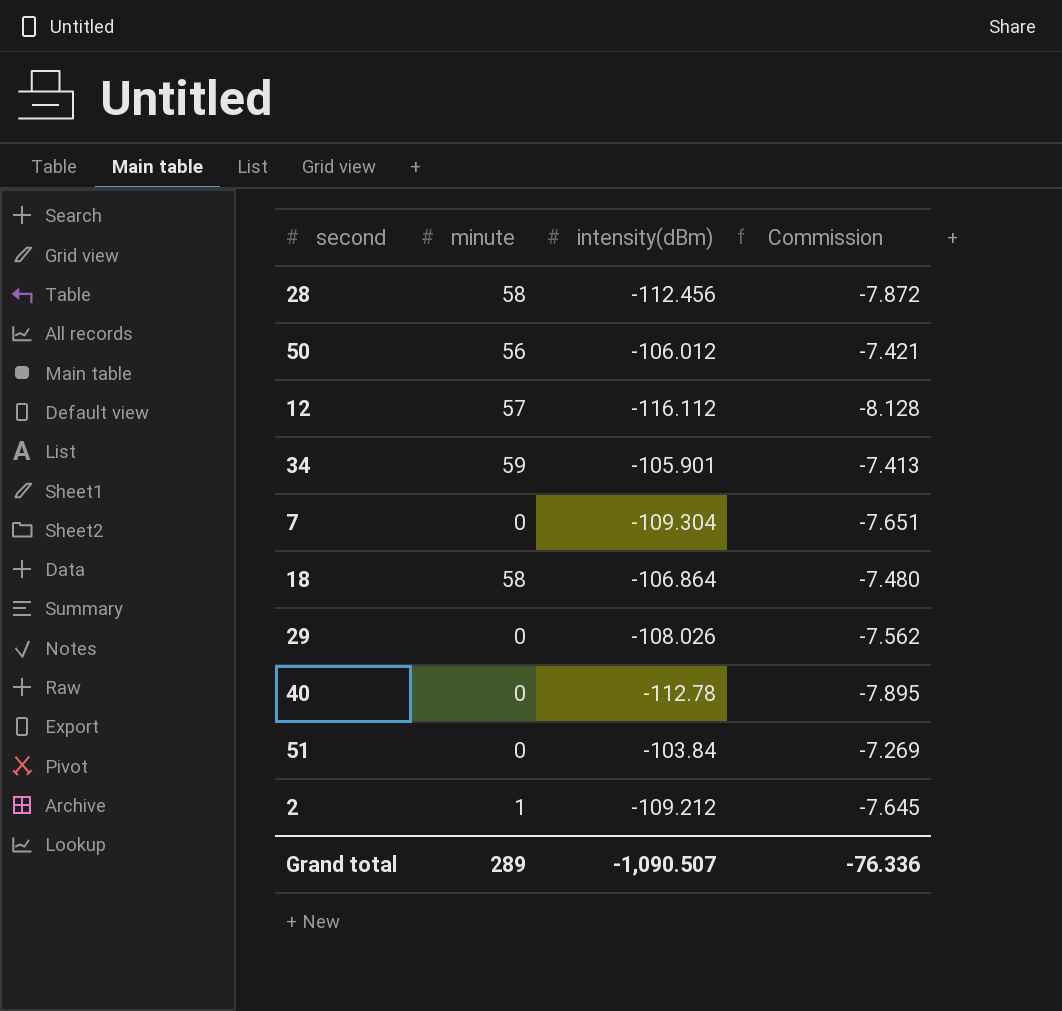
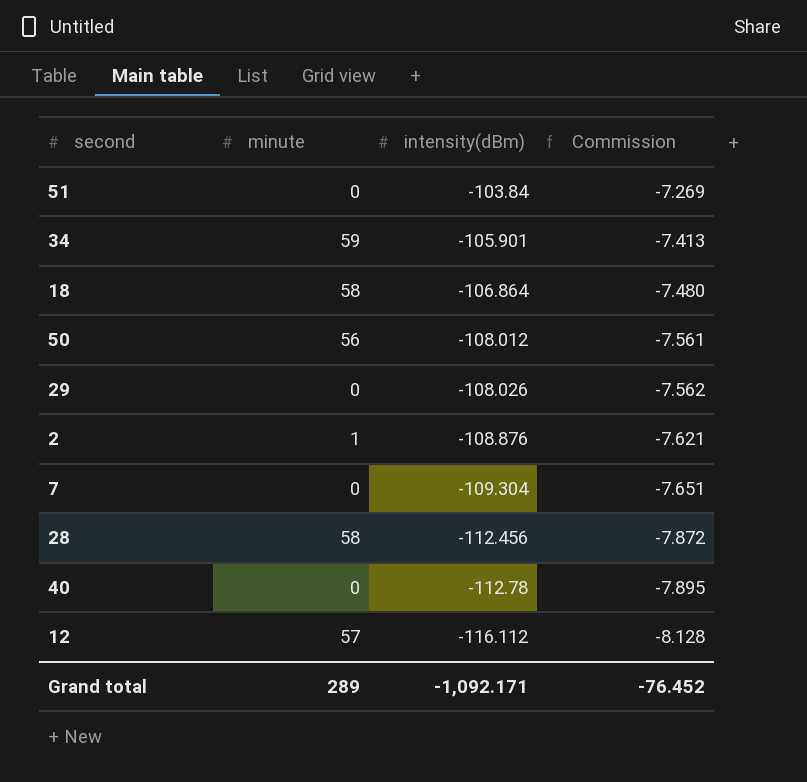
row order: none -> intensity(dBm) descending
50 | intensity(dBm): -106.012 -> -108.012
50 | Commission: -7.421 -> -7.561
2 | intensity(dBm): -109.212 -> -108.876
2 | Commission: -7.645 -> -7.621
Grand total | intensity(dBm): -1,090.507 -> -1,092.171
Grand total | Commission: -76.336 -> -76.452

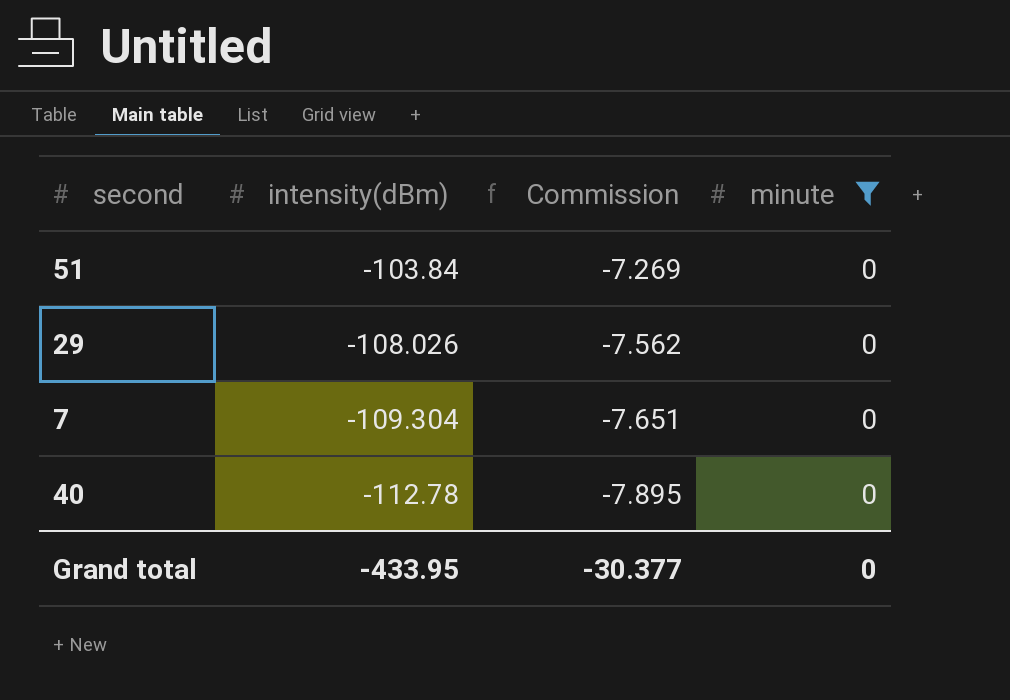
filter: none -> minute = 0
column minute | position: 2 -> 4
Grand total | intensity(dBm): -1,092.171 -> -433.95
Grand total | Commission: -76.452 -> -30.377
Grand total | minute: 289 -> 0

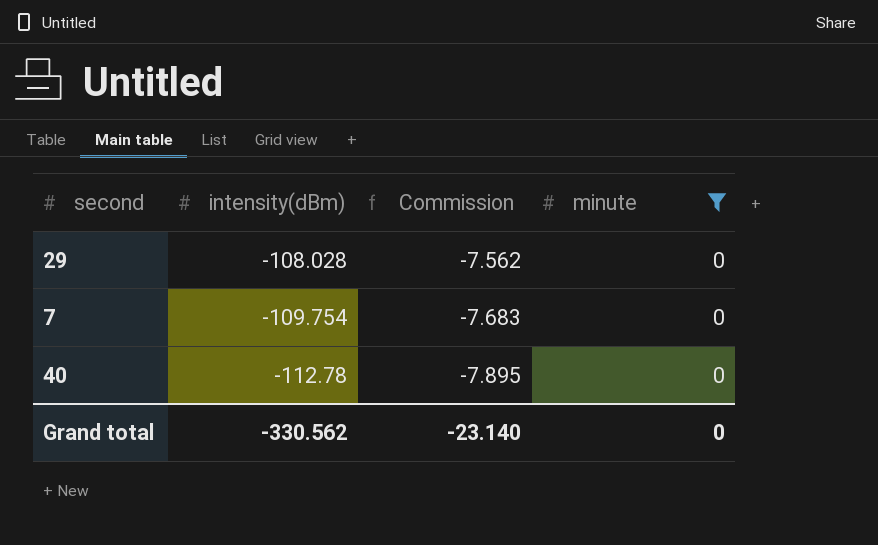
row 51: -103.84 | -7.269 | 0 -> none
29 | intensity(dBm): -108.026 -> -108.028
7 | intensity(dBm): -109.304 -> -109.754
7 | Commission: -7.651 -> -7.683
Grand total | intensity(dBm): -433.95 -> -330.562
Grand total | Commission: -30.377 -> -23.140

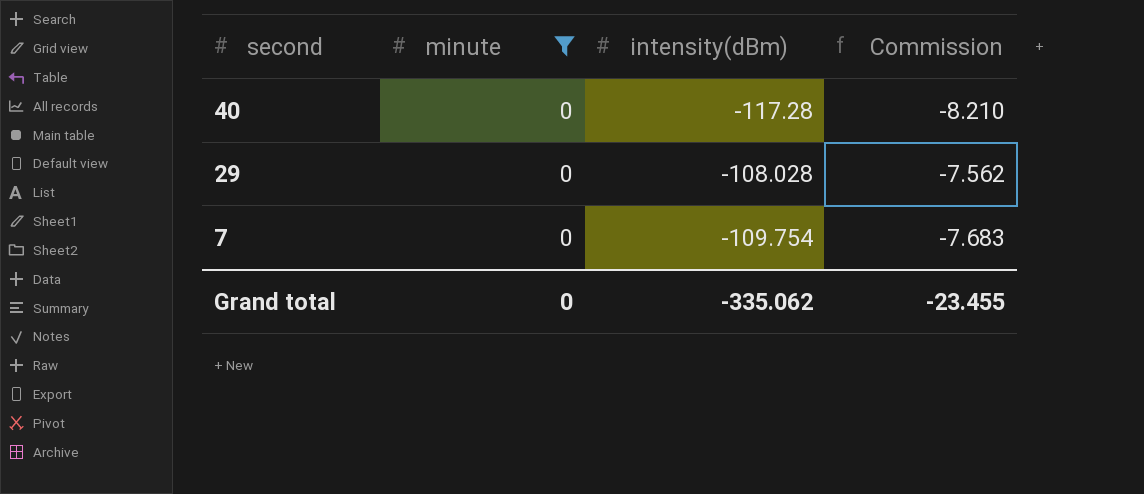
row order: intensity(dBm) descending -> second descending
column minute | position: 4 -> 2
40 | intensity(dBm): -112.78 -> -117.28
40 | Commission: -7.895 -> -8.210
Grand total | intensity(dBm): -330.562 -> -335.062
Grand total | Commission: -23.140 -> -23.455

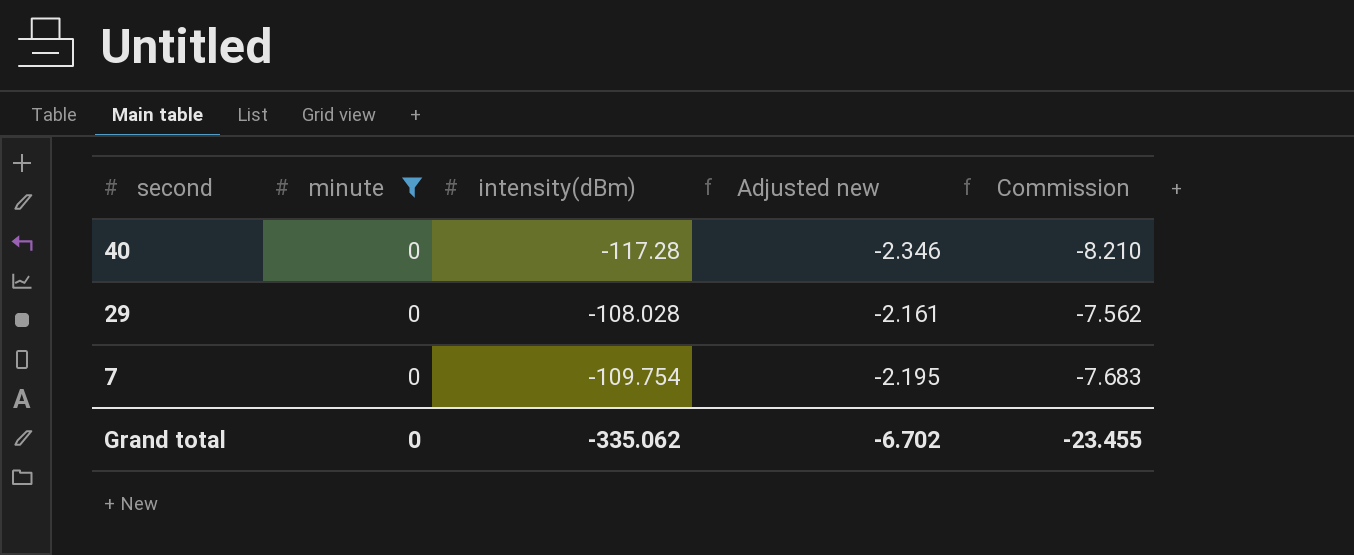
column Adjusted new | formula: none -> [intensity(dBm)] * 0.02

